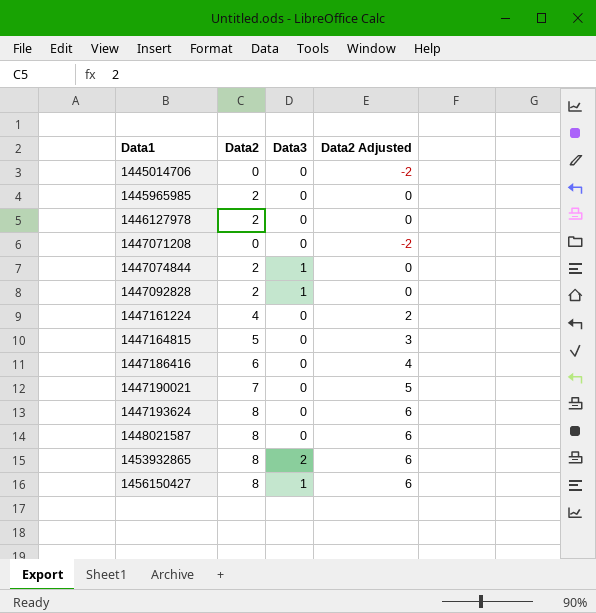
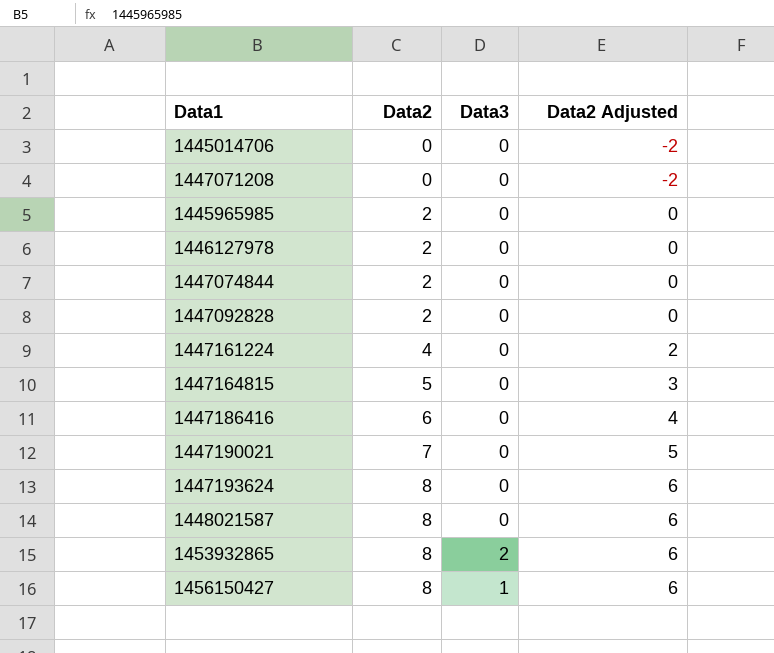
row order: Data1 ascending -> Data2 ascending
1447074844 | Data3: 1 -> 0
1447092828 | Data3: 1 -> 0

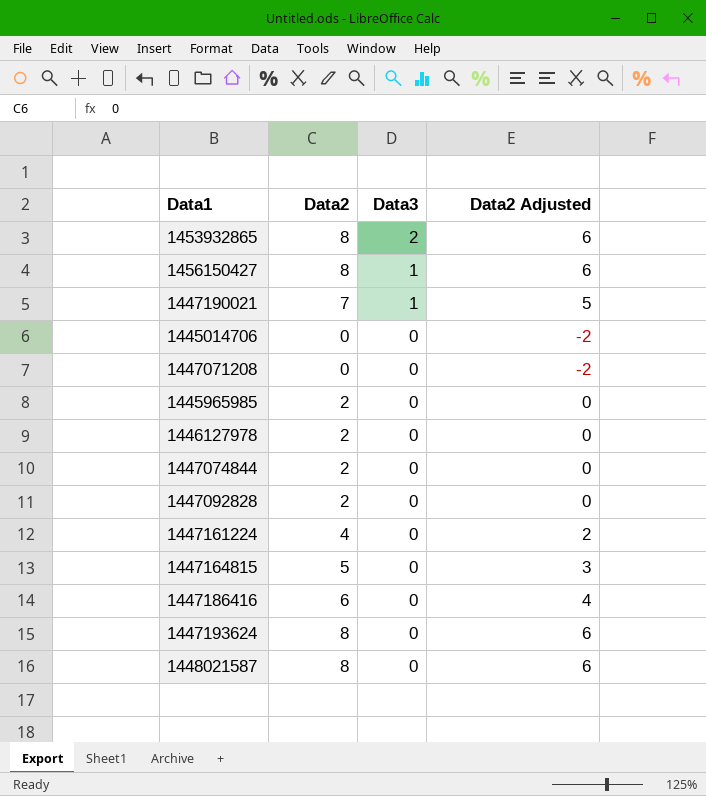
row order: Data2 ascending -> Data3 descending
1447190021 | Data3: 0 -> 1

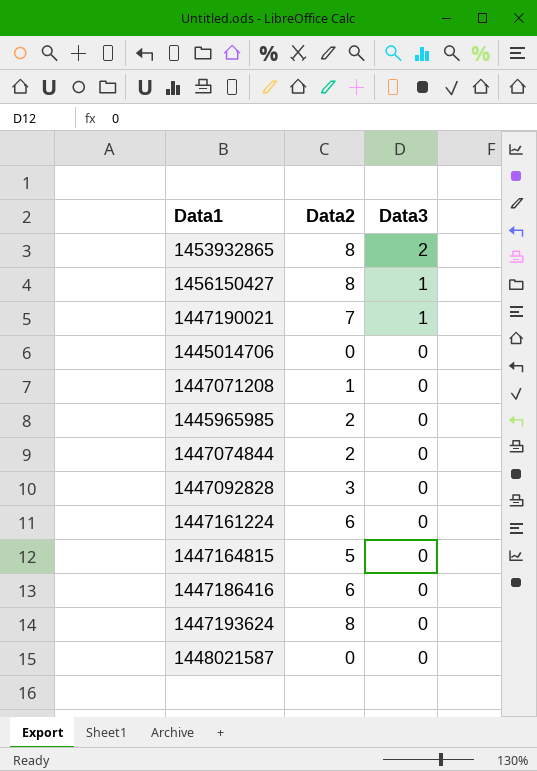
column Data2 Adjusted | formula: [Data2] - 2 -> none
row 1446127978: 2 | 0 | 0 -> none
1447071208 | Data2: 0 -> 1
1447092828 | Data2: 2 -> 3
1447161224 | Data2: 4 -> 6
1448021587 | Data2: 8 -> 0

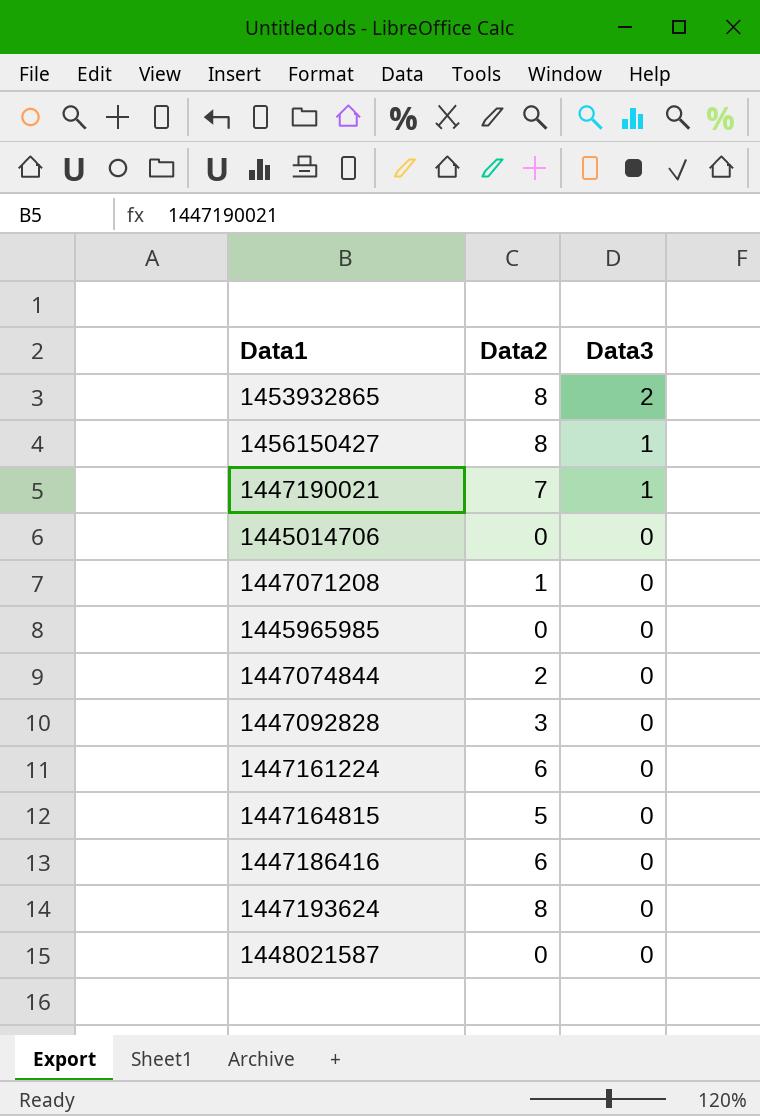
1445965985 | Data2: 2 -> 0

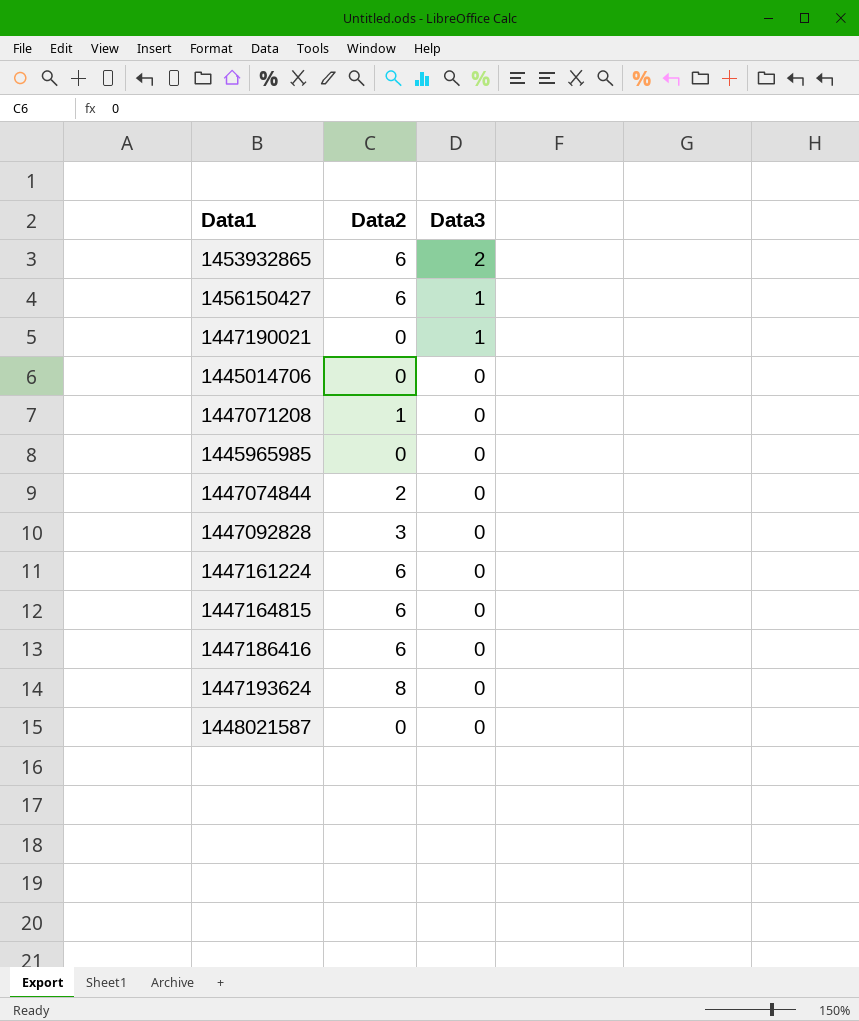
1453932865 | Data2: 8 -> 6
1456150427 | Data2: 8 -> 6
1447190021 | Data2: 7 -> 0
1447164815 | Data2: 5 -> 6

